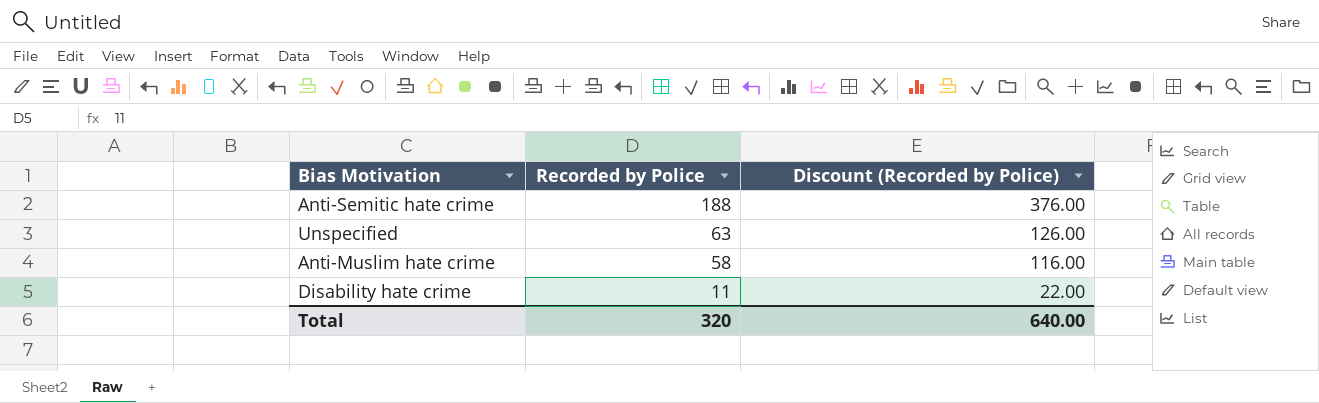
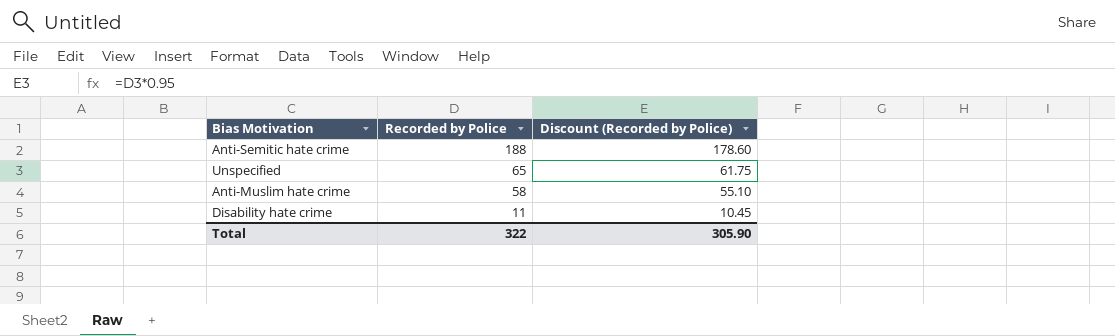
column Discount (Recorded by Police) | formula: [Recorded by Police] * 2 -> [Recorded by Police] * 0.95
Unspecified | Recorded by Police: 63 -> 65
Total | Recorded by Police: 320 -> 322
Total | Discount (Recorded by Police): 640.00 -> 305.90

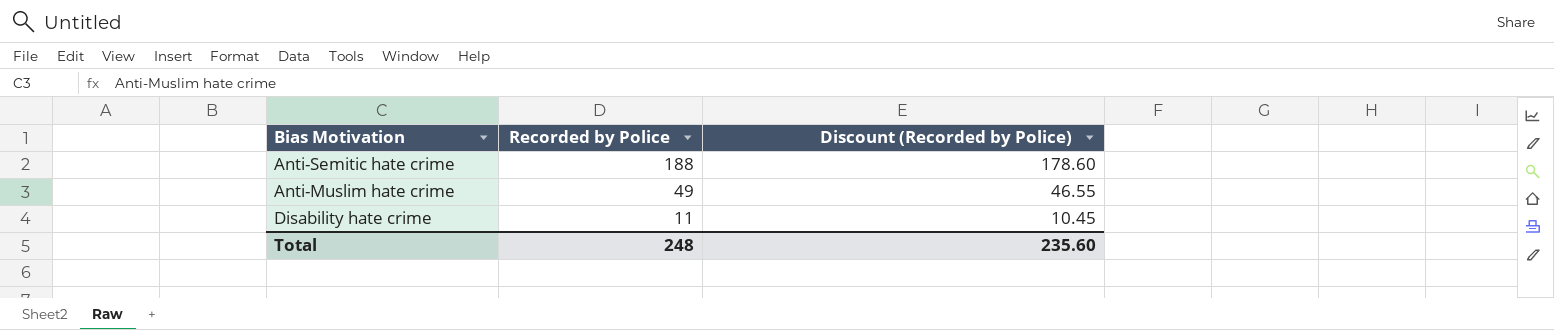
row Unspecified: 65 | 61.75 -> none
Anti-Muslim hate crime | Recorded by Police: 58 -> 49
Anti-Muslim hate crime | Discount (Recorded by Police): 55.10 -> 46.55
Total | Recorded by Police: 322 -> 248
Total | Discount (Recorded by Police): 305.90 -> 235.60

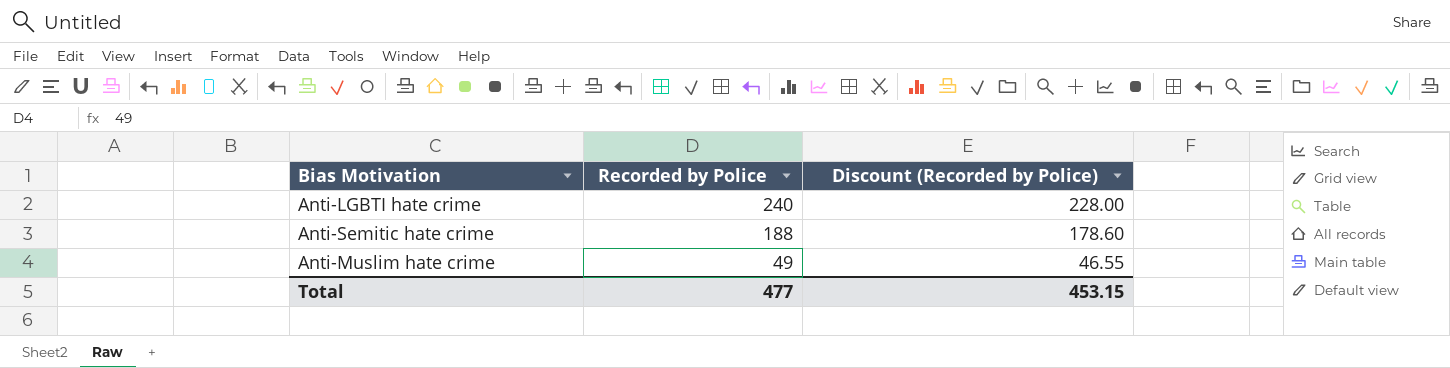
row Disability hate crime: 11 | 10.45 -> none
row Anti-LGBTI hate crime: none -> 240 | 228.00
Total | Recorded by Police: 248 -> 477
Total | Discount (Recorded by Police): 235.60 -> 453.15

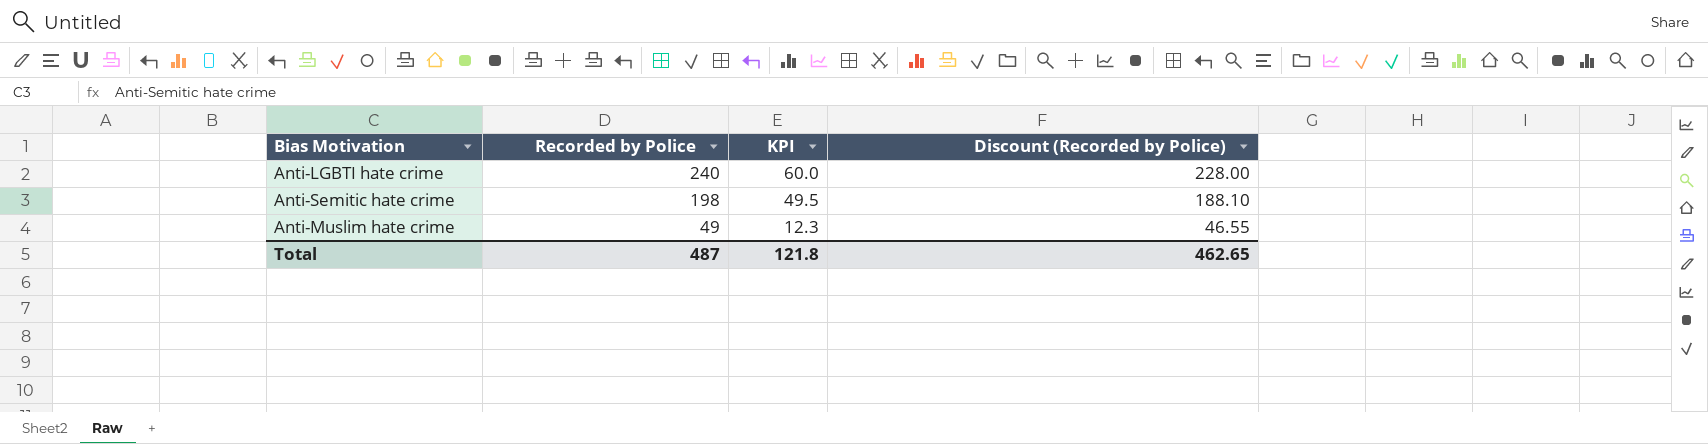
column KPI | formula: none -> [Recorded by Police] * 0.25
Anti-Semitic hate crime | Recorded by Police: 188 -> 198
Anti-Semitic hate crime | Discount (Recorded by Police): 178.60 -> 188.10
Total | Recorded by Police: 477 -> 487
Total | Discount (Recorded by Police): 453.15 -> 462.65

